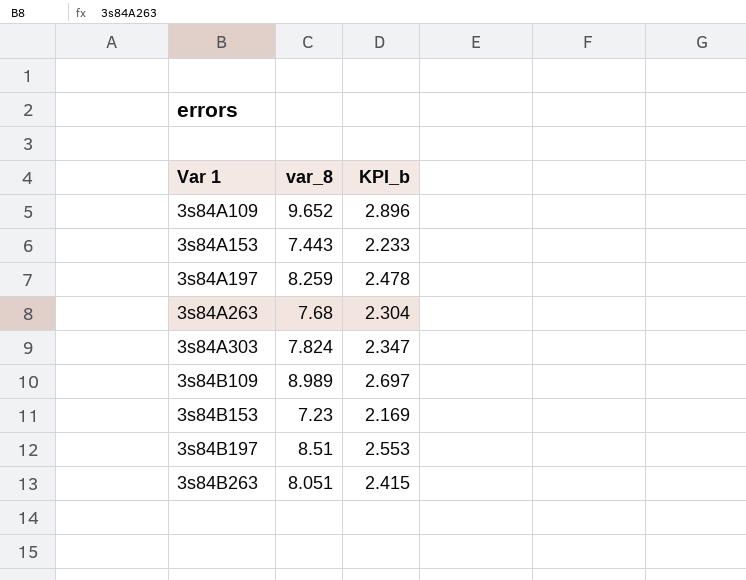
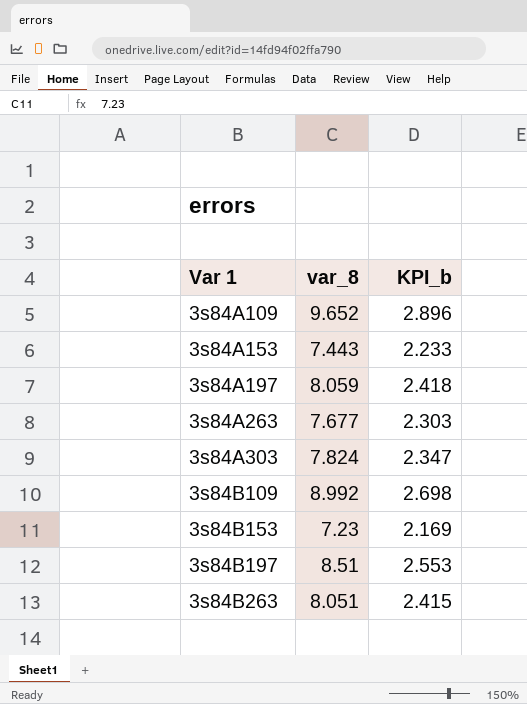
3s84A197 | var_8: 8.259 -> 8.059
3s84A197 | KPI_b: 2.478 -> 2.418
3s84A263 | var_8: 7.68 -> 7.677
3s84A263 | KPI_b: 2.304 -> 2.303
3s84B109 | var_8: 8.989 -> 8.992
3s84B109 | KPI_b: 2.697 -> 2.698

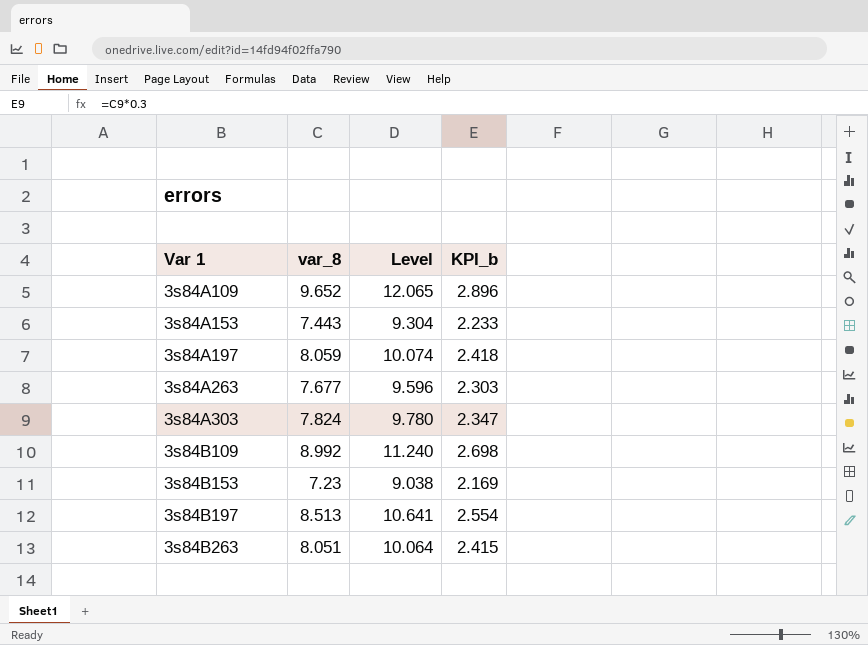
column Level | formula: none -> [var_8] * 1.25
3s84B197 | var_8: 8.51 -> 8.513
3s84B197 | KPI_b: 2.553 -> 2.554

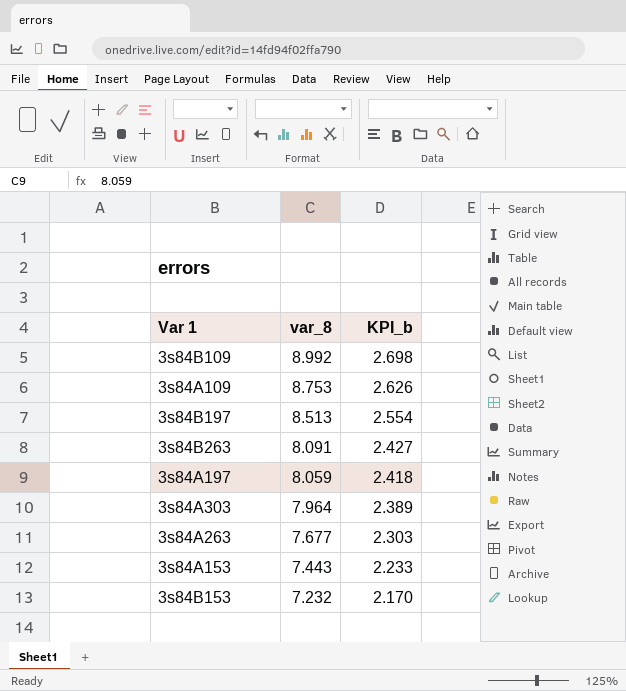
row order: Var 1 ascending -> var_8 descending
column Level | formula: [var_8] * 1.25 -> none
3s84A109 | var_8: 9.652 -> 8.753
3s84A109 | KPI_b: 2.896 -> 2.626
3s84B263 | var_8: 8.051 -> 8.091
3s84B263 | KPI_b: 2.415 -> 2.427
3s84A303 | var_8: 7.824 -> 7.964
3s84A303 | KPI_b: 2.347 -> 2.389
3s84B153 | var_8: 7.23 -> 7.232
3s84B153 | KPI_b: 2.169 -> 2.170

